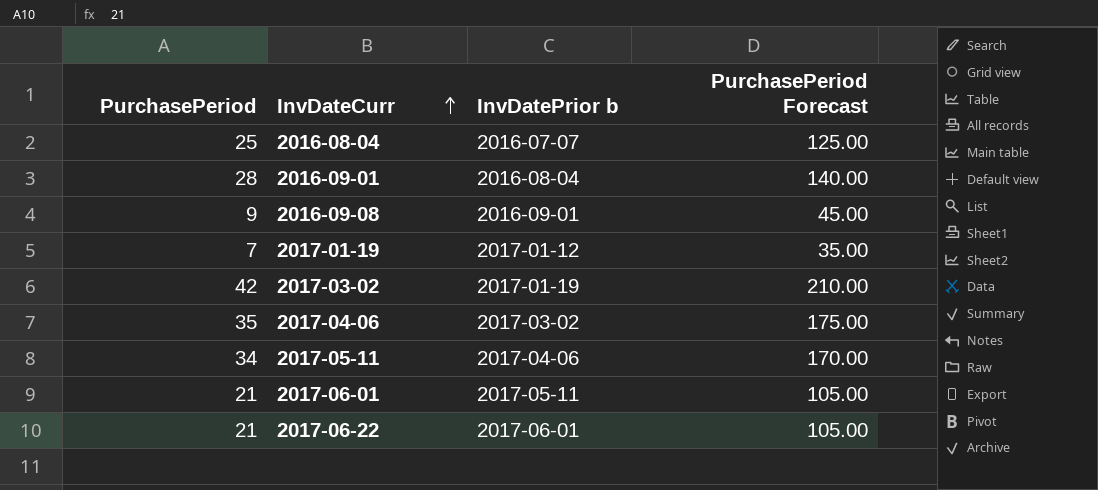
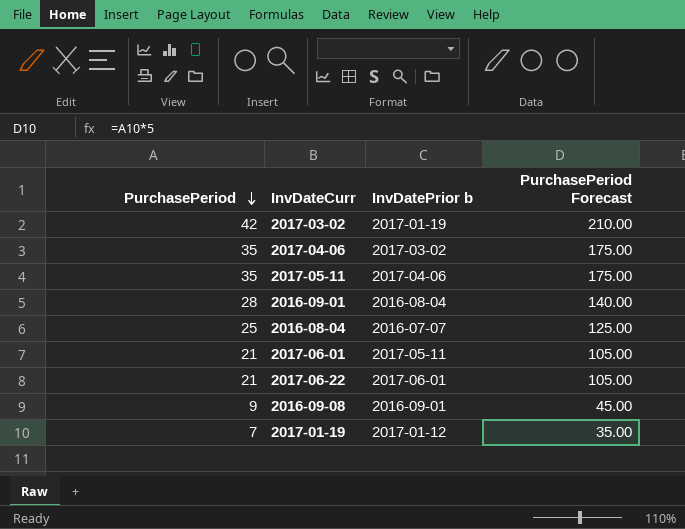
row order: InvDateCurr ascending -> PurchasePeriod descending
2017-05-11 | PurchasePeriod: 34 -> 35
2017-05-11 | PurchasePeriod Forecast: 170.00 -> 175.00

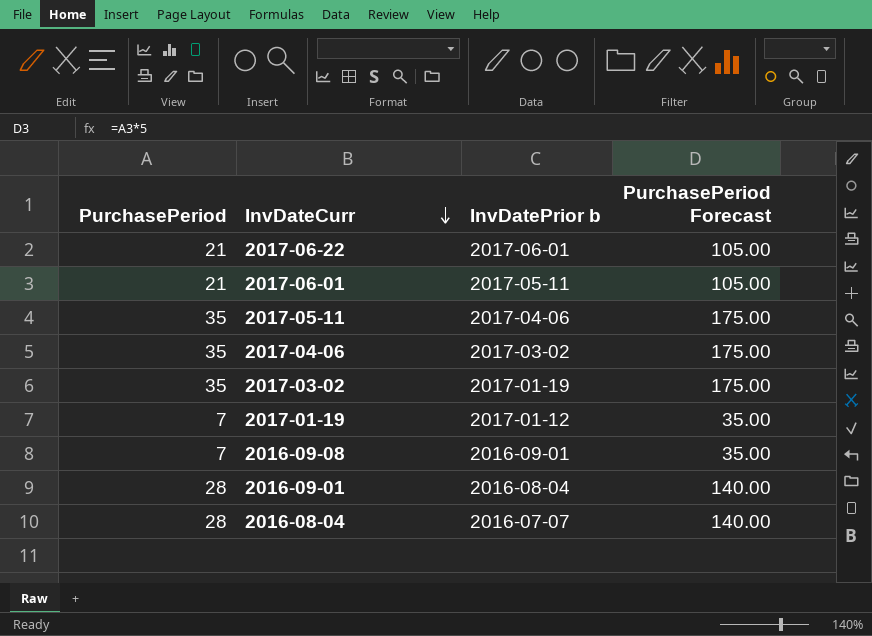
row order: PurchasePeriod descending -> InvDateCurr descending
2017-03-02 | PurchasePeriod: 42 -> 35
2017-03-02 | PurchasePeriod Forecast: 210.00 -> 175.00
2016-09-08 | PurchasePeriod: 9 -> 7
2016-09-08 | PurchasePeriod Forecast: 45.00 -> 35.00
2016-08-04 | PurchasePeriod: 25 -> 28
2016-08-04 | PurchasePeriod Forecast: 125.00 -> 140.00

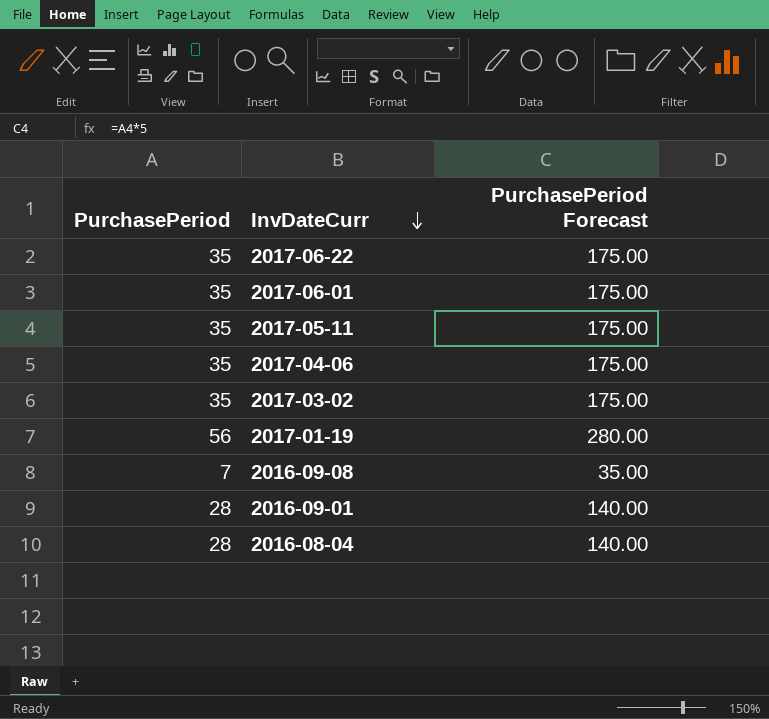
column InvDatePrior b | position: 3 -> none
2017-06-22 | PurchasePeriod: 21 -> 35
2017-06-22 | PurchasePeriod Forecast: 105.00 -> 175.00
2017-06-01 | PurchasePeriod: 21 -> 35
2017-06-01 | PurchasePeriod Forecast: 105.00 -> 175.00
2017-01-19 | PurchasePeriod: 7 -> 56
2017-01-19 | PurchasePeriod Forecast: 35.00 -> 280.00

